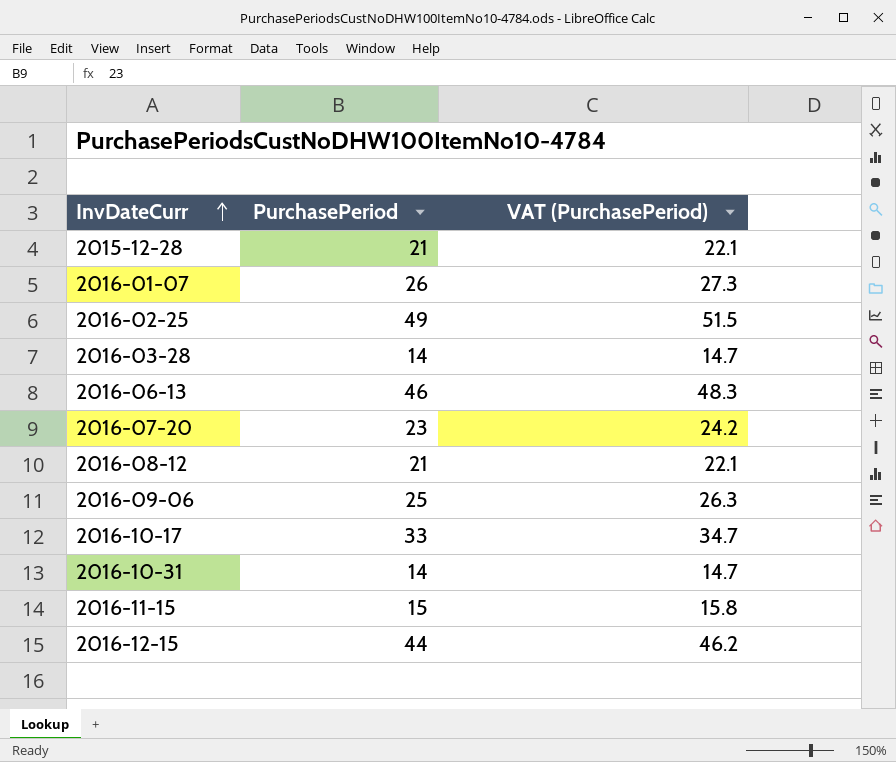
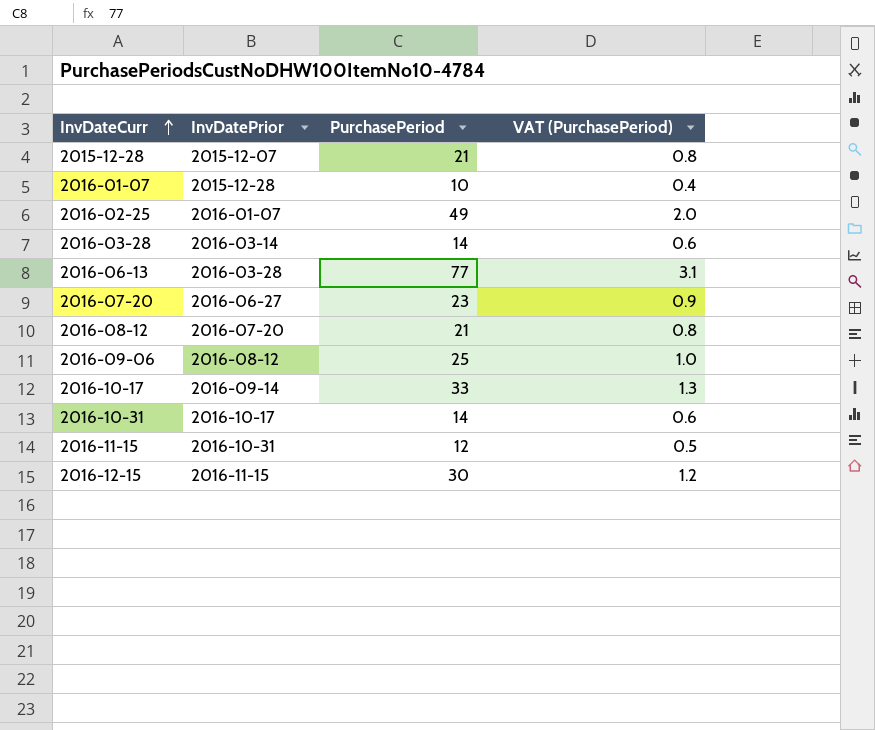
column InvDatePrior | position: none -> 2
column VAT (PurchasePeriod) | formula: [PurchasePeriod] * 1.05 -> [PurchasePeriod] * 0.04
2016-01-07 | PurchasePeriod: 26 -> 10
2016-06-13 | PurchasePeriod: 46 -> 77
2016-11-15 | PurchasePeriod: 15 -> 12
2016-12-15 | PurchasePeriod: 44 -> 30

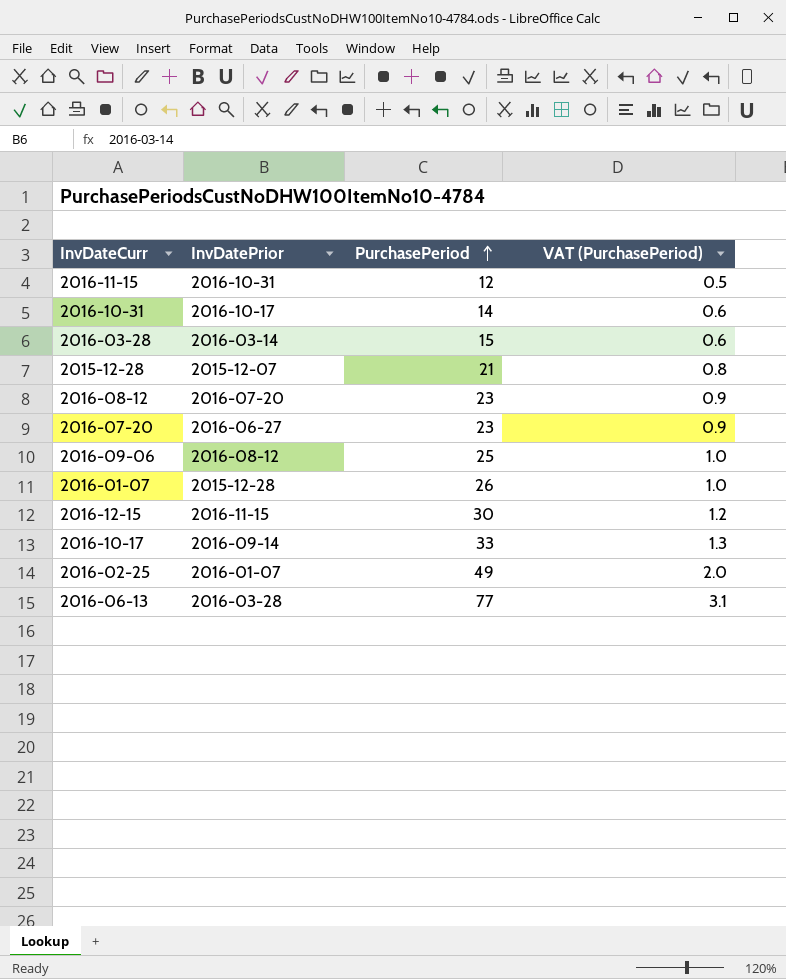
row order: InvDateCurr ascending -> PurchasePeriod ascending
2016-03-28 | PurchasePeriod: 14 -> 15
2016-08-12 | PurchasePeriod: 21 -> 23
2016-08-12 | VAT (PurchasePeriod): 0.8 -> 0.9
2016-01-07 | PurchasePeriod: 10 -> 26
2016-01-07 | VAT (PurchasePeriod): 0.4 -> 1.0

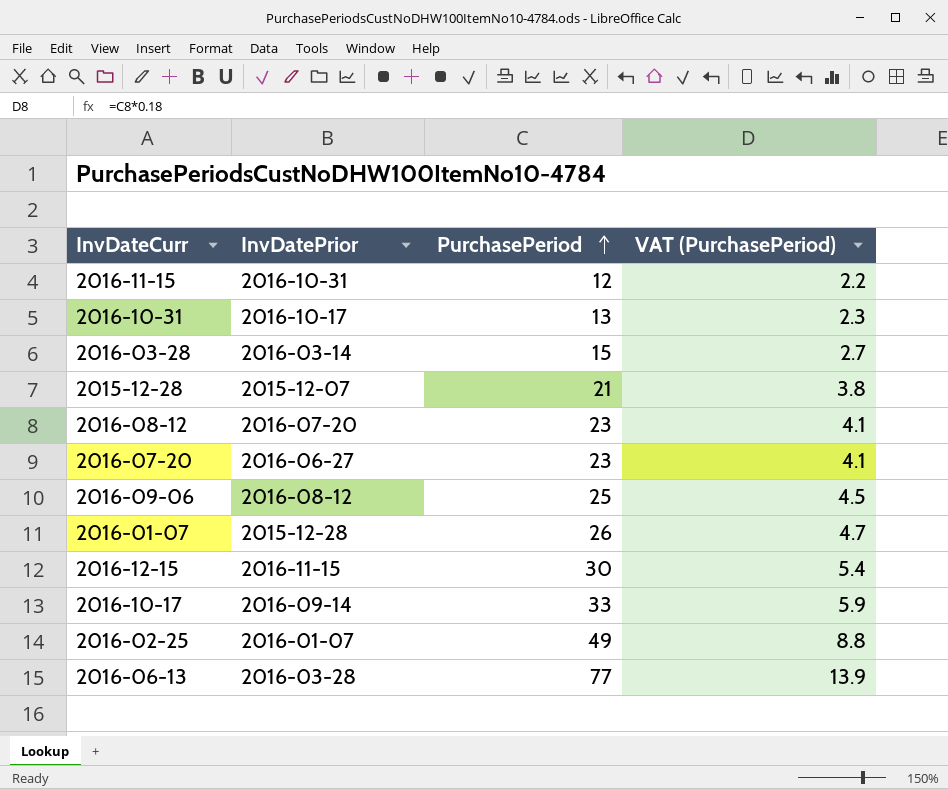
column VAT (PurchasePeriod) | formula: [PurchasePeriod] * 0.04 -> [PurchasePeriod] * 0.18
2016-10-31 | PurchasePeriod: 14 -> 13

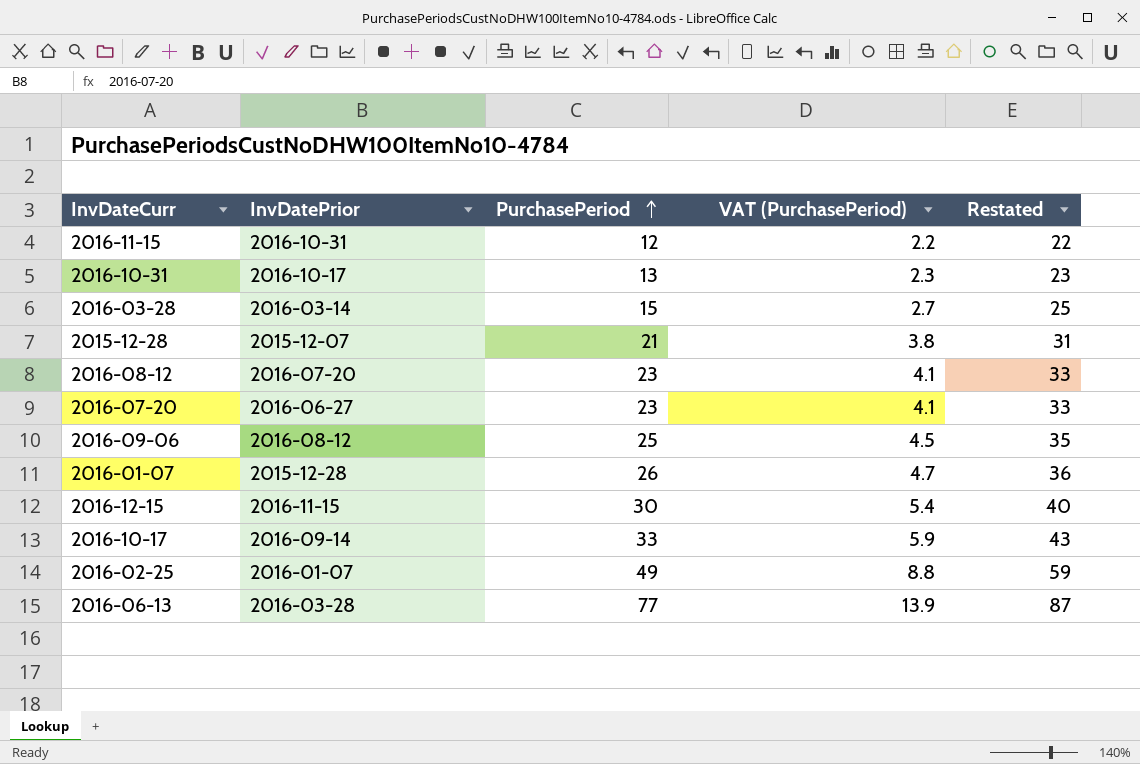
column Restated | formula: none -> [PurchasePeriod] + 10

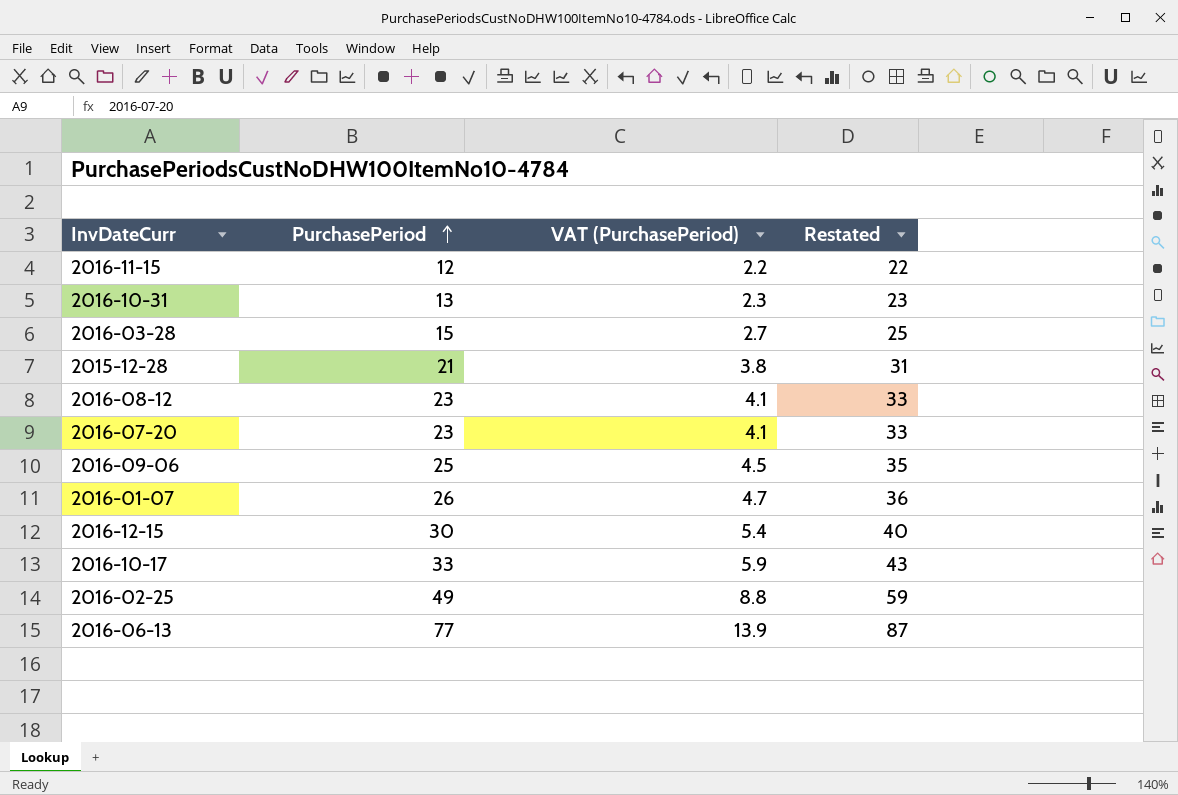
column InvDatePrior | position: 2 -> none

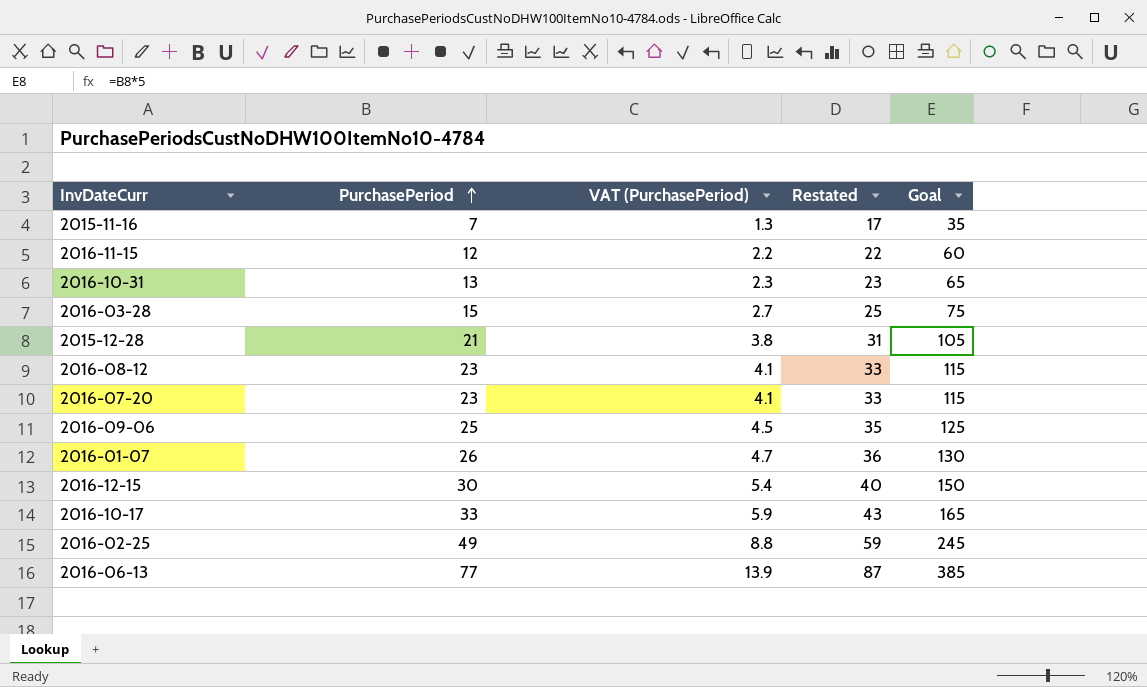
column Goal | formula: none -> [PurchasePeriod] * 5
row 2015-11-16: none -> 7 | 1.3 | 17 | 35

